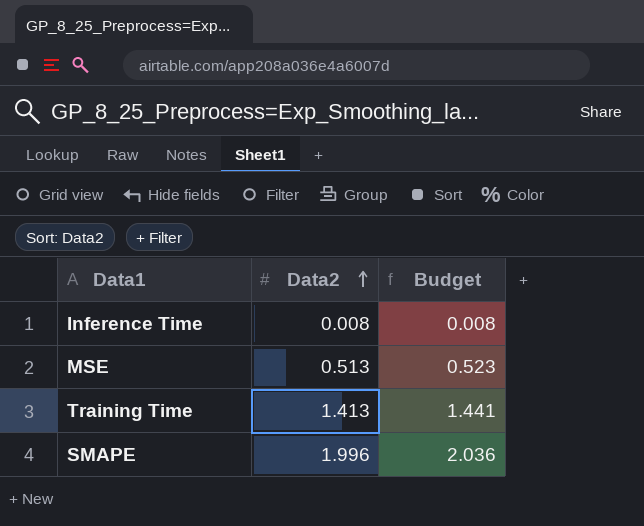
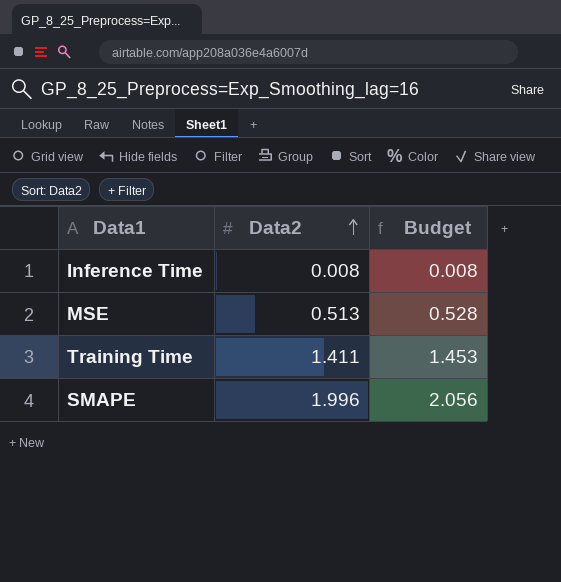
column Budget | formula: [Data2] * 1.02 -> [Data2] * 1.03
Training Time | Data2: 1.413 -> 1.411

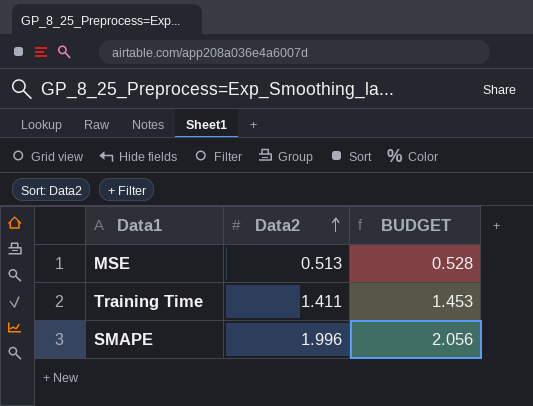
column name: Budget -> BUDGET
row Inference Time: 0.008 | 0.008 -> none

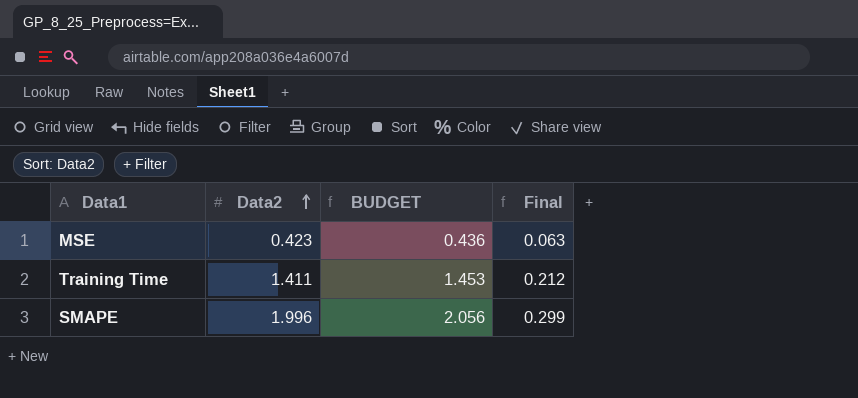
column Final | formula: none -> [Data2] * 0.15
MSE | Data2: 0.513 -> 0.423
MSE | BUDGET: 0.528 -> 0.436

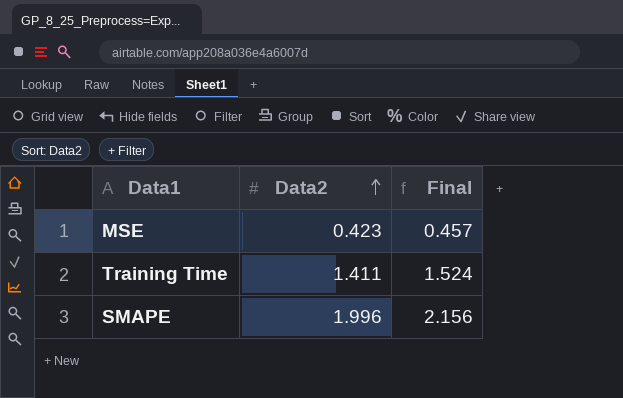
column BUDGET | formula: [Data2] * 1.03 -> none
column Final | formula: [Data2] * 0.15 -> [Data2] * 1.08

